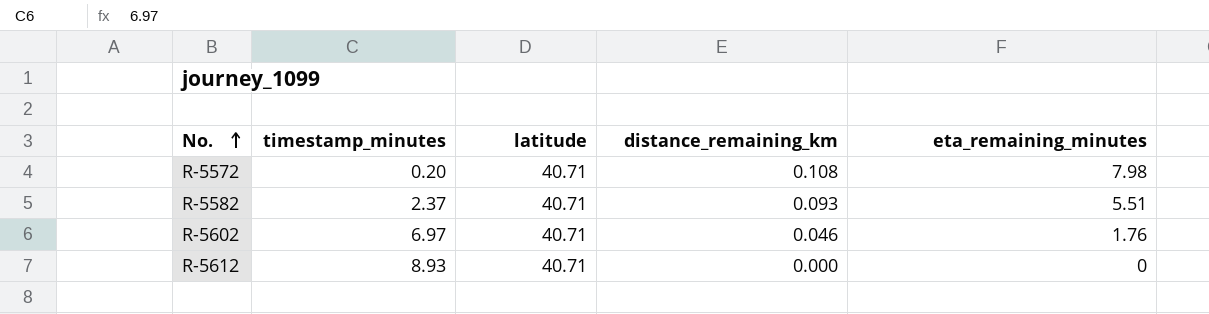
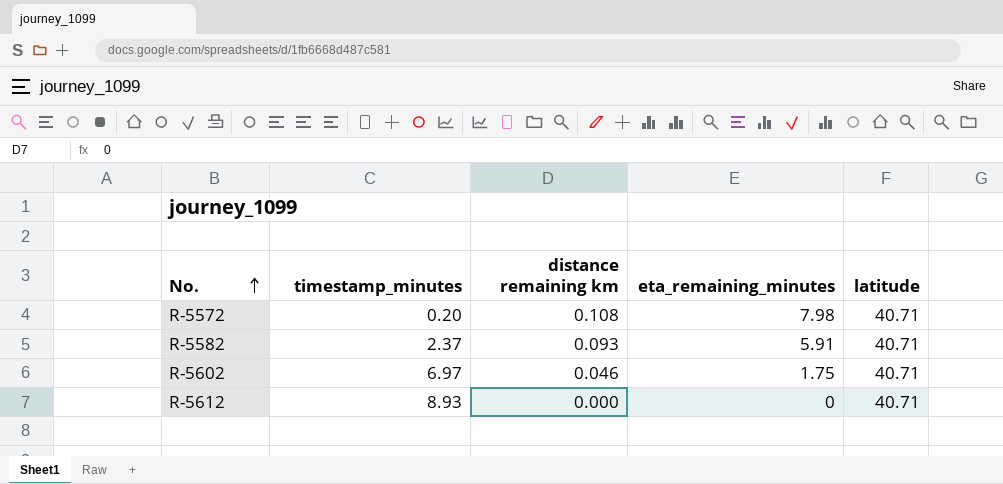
column name: distance_remaining_km -> distance remaining km
column latitude | position: 3 -> 5
R-5582 | eta_remaining_minutes: 5.51 -> 5.91
R-5602 | eta_remaining_minutes: 1.76 -> 1.75

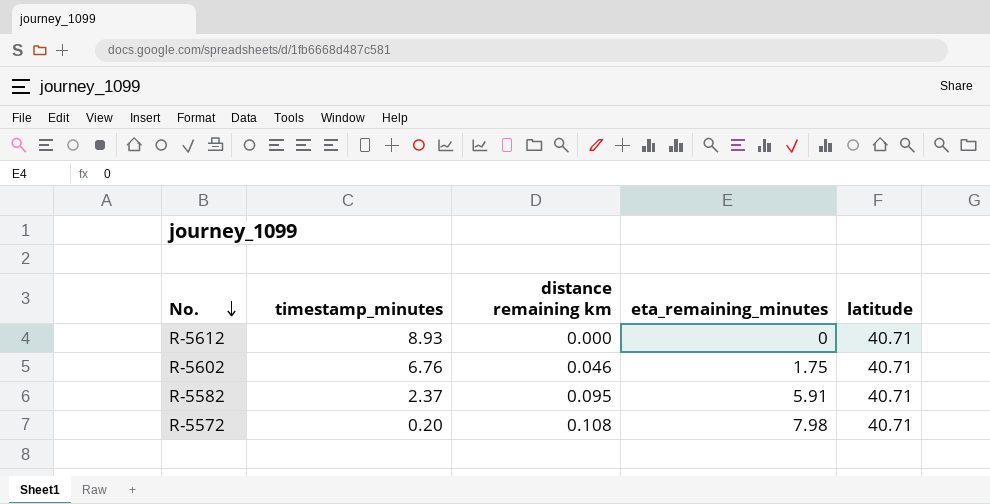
row order: No. ascending -> No. descending
R-5602 | timestamp_minutes: 6.97 -> 6.76
R-5582 | distance remaining km: 0.093 -> 0.095

